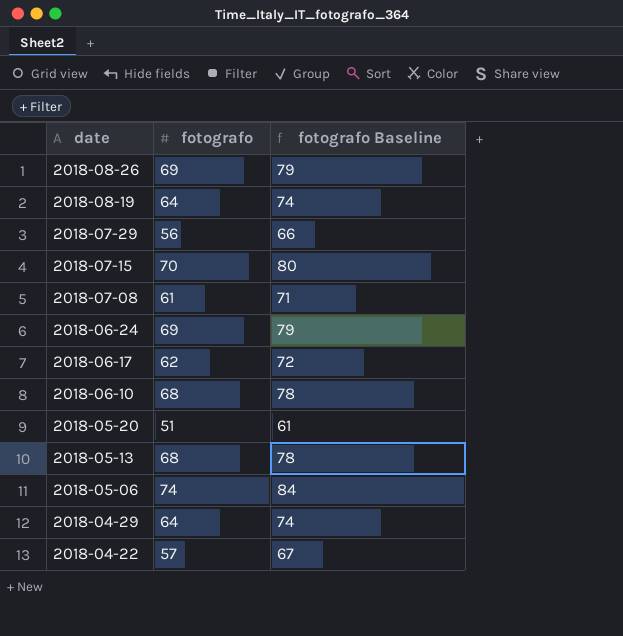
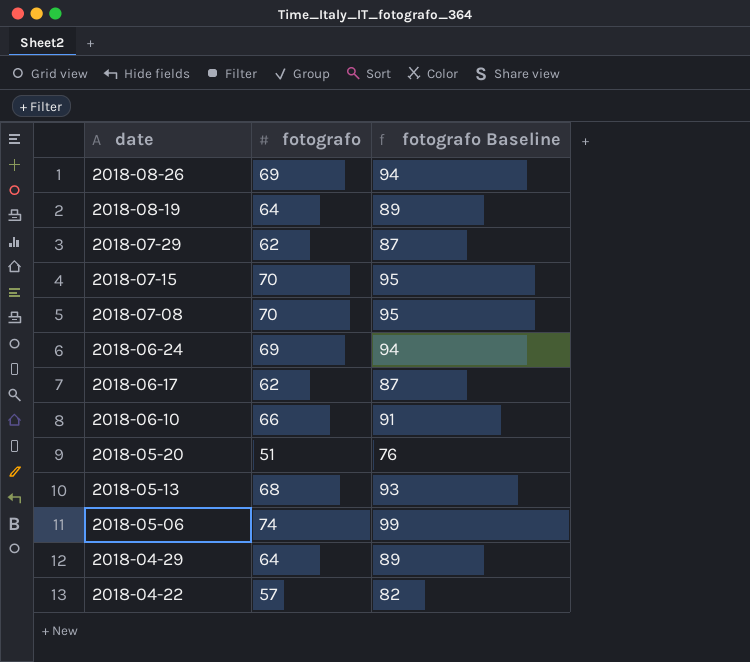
column fotografo Baseline | formula: [fotografo] + 10 -> [fotografo] + 25
2018-07-29 | fotografo: 56 -> 62
2018-07-08 | fotografo: 61 -> 70
2018-06-10 | fotografo: 68 -> 66

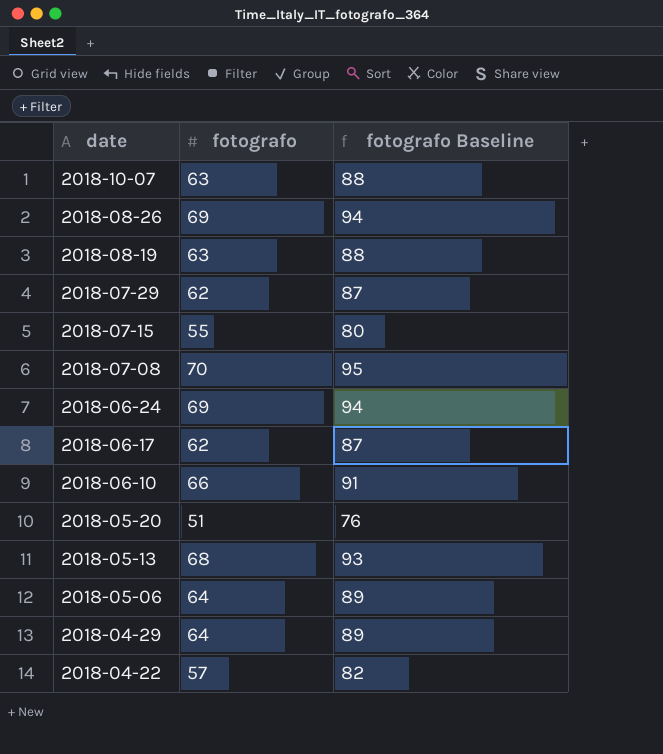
row 2018-10-07: none -> 63 | 88
2018-08-19 | fotografo: 64 -> 63
2018-08-19 | fotografo Baseline: 89 -> 88
2018-07-15 | fotografo: 70 -> 55
2018-07-15 | fotografo Baseline: 95 -> 80
2018-05-06 | fotografo: 74 -> 64
2018-05-06 | fotografo Baseline: 99 -> 89

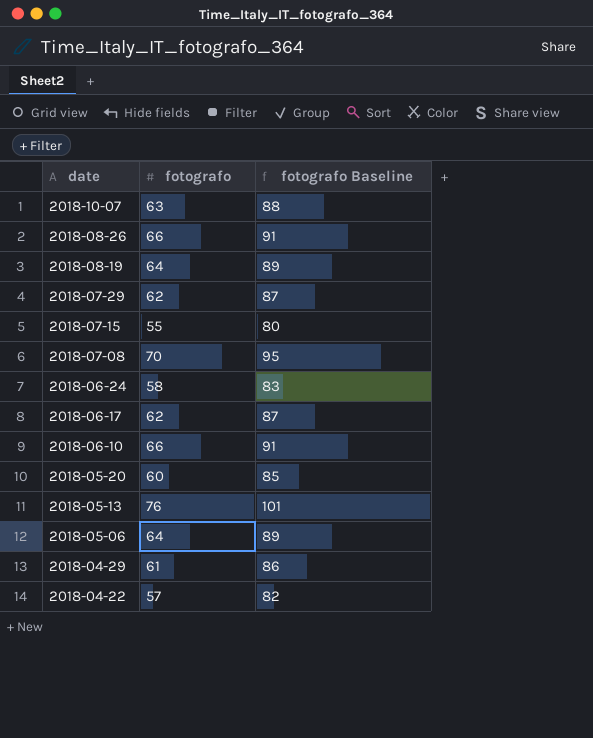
2018-08-26 | fotografo: 69 -> 66
2018-08-26 | fotografo Baseline: 94 -> 91
2018-08-19 | fotografo: 63 -> 64
2018-08-19 | fotografo Baseline: 88 -> 89
2018-06-24 | fotografo: 69 -> 58
2018-06-24 | fotografo Baseline: 94 -> 83
2018-05-20 | fotografo: 51 -> 60
2018-05-20 | fotografo Baseline: 76 -> 85
2018-05-13 | fotografo: 68 -> 76
2018-05-13 | fotografo Baseline: 93 -> 101
2018-04-29 | fotografo: 64 -> 61
2018-04-29 | fotografo Baseline: 89 -> 86

